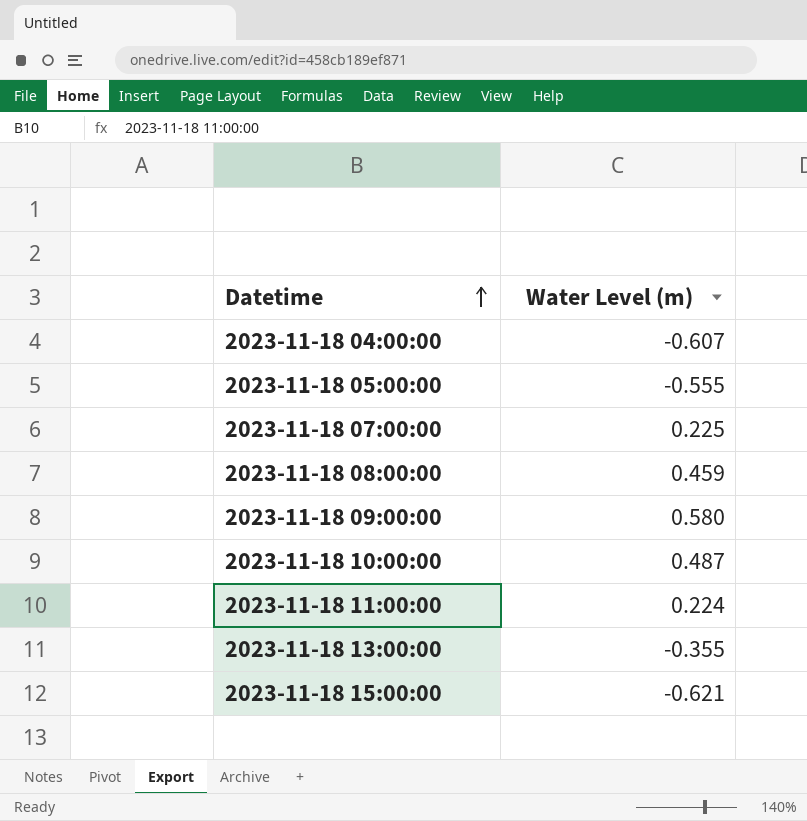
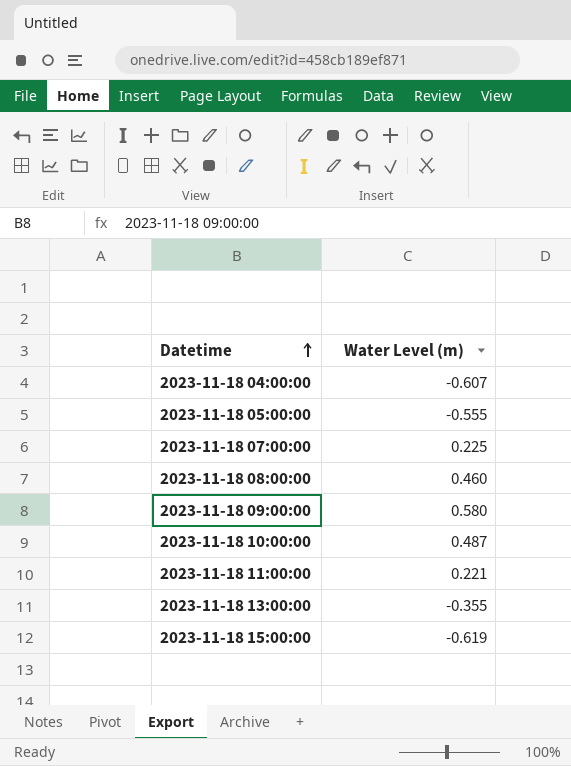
2023-11-18 08:00:00 | Water Level (m): 0.459 -> 0.460
2023-11-18 11:00:00 | Water Level (m): 0.224 -> 0.221
2023-11-18 15:00:00 | Water Level (m): -0.621 -> -0.619

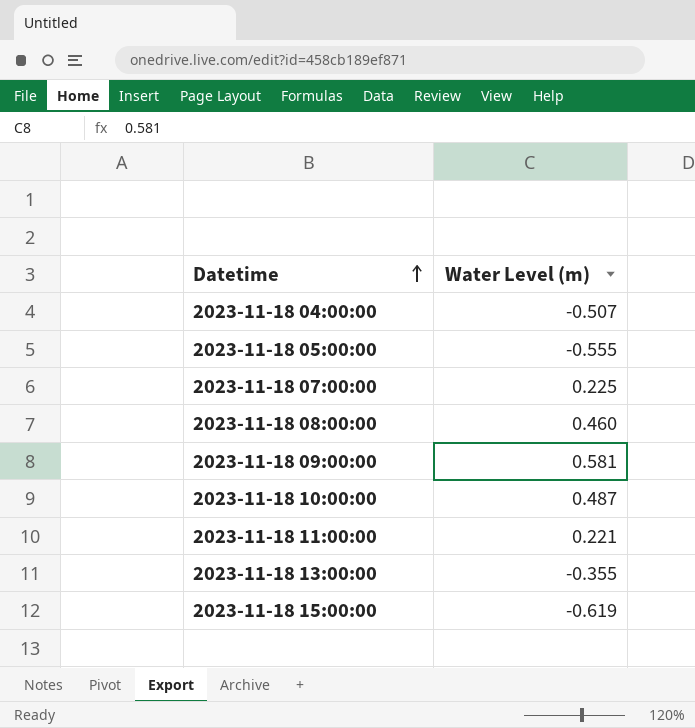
2023-11-18 04:00:00 | Water Level (m): -0.607 -> -0.507
2023-11-18 09:00:00 | Water Level (m): 0.580 -> 0.581

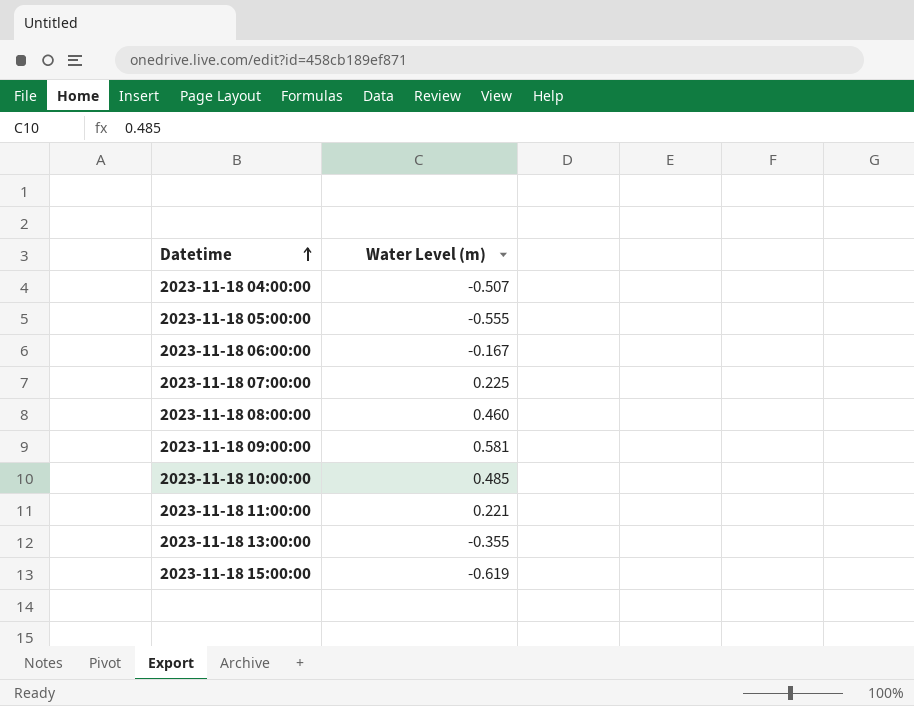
row 2023-11-18 06:00:00: none -> -0.167
2023-11-18 10:00:00 | Water Level (m): 0.487 -> 0.485

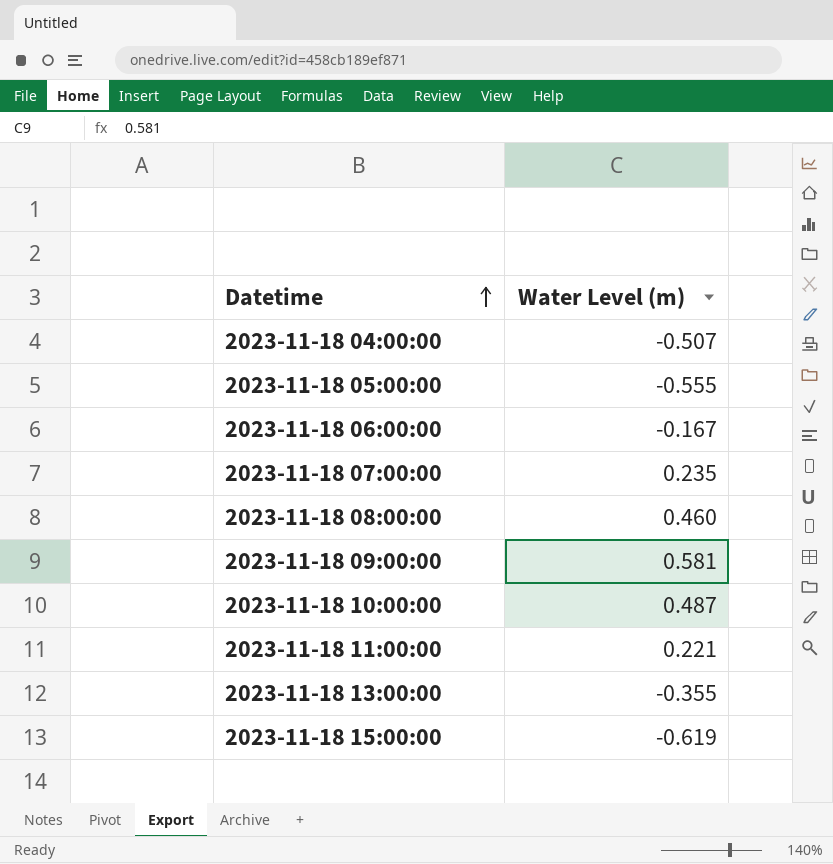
2023-11-18 07:00:00 | Water Level (m): 0.225 -> 0.235
2023-11-18 10:00:00 | Water Level (m): 0.485 -> 0.487

